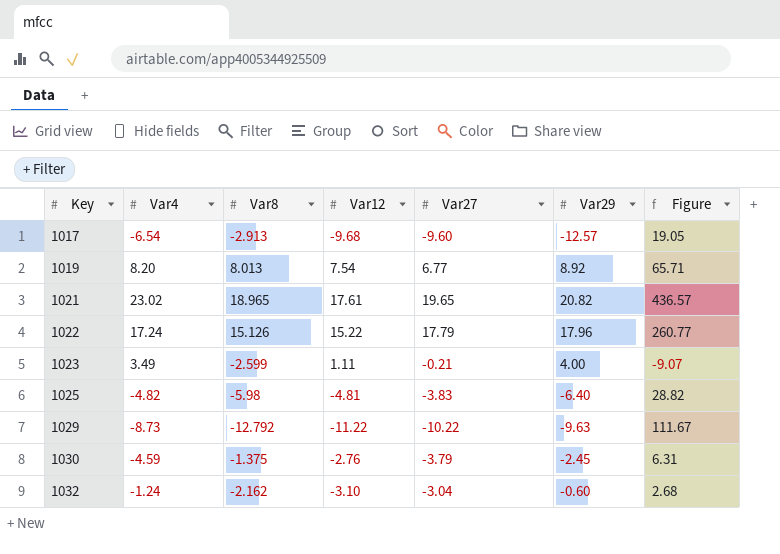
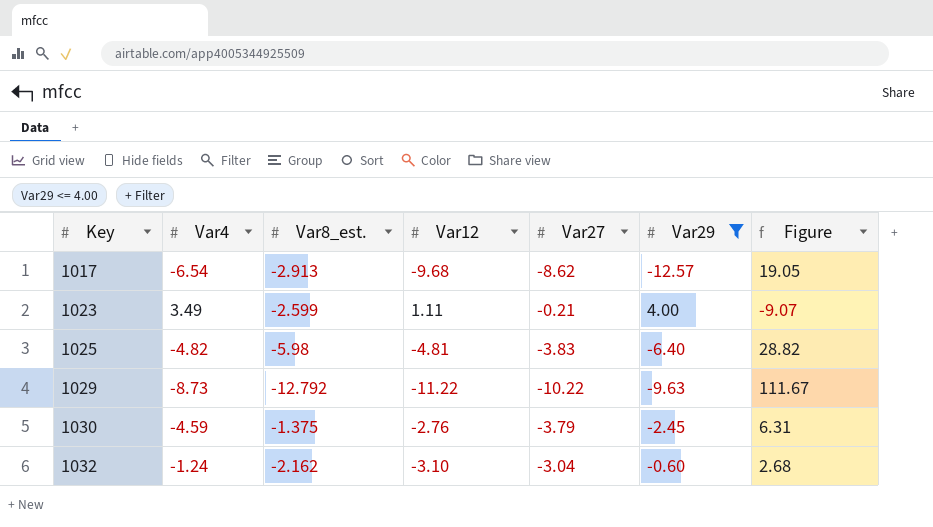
filter: none -> Var29 <= 4.00
column name: Var8 -> Var8_est.
1017 | Var27: -9.60 -> -8.62

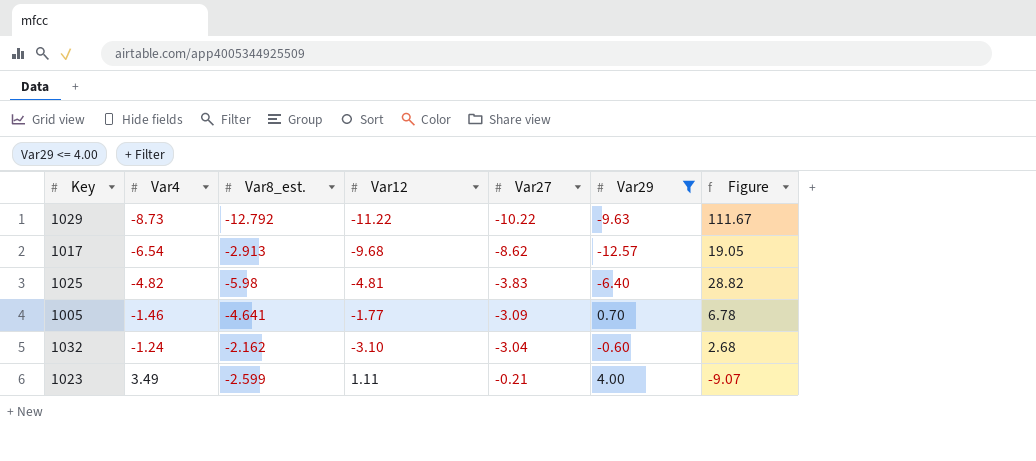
row order: Key ascending -> Var4 ascending
row 1030: -4.59 | -1.375 | -2.76 | -3.79 | -2.45 | 6.31 -> none
row 1005: none -> -1.46 | -4.641 | -1.77 | -3.09 | 0.70 | 6.78

